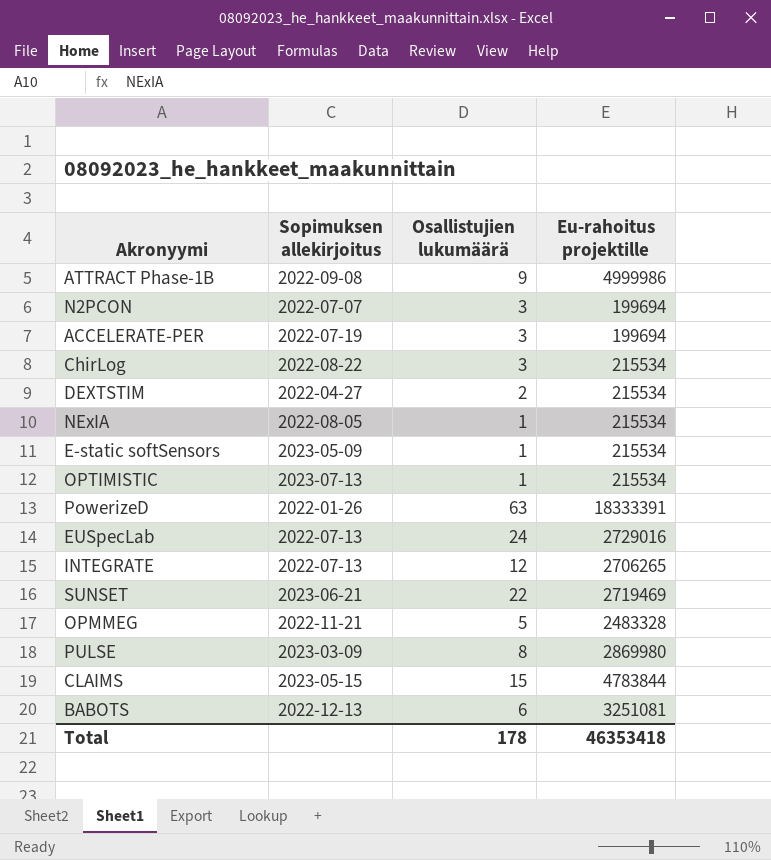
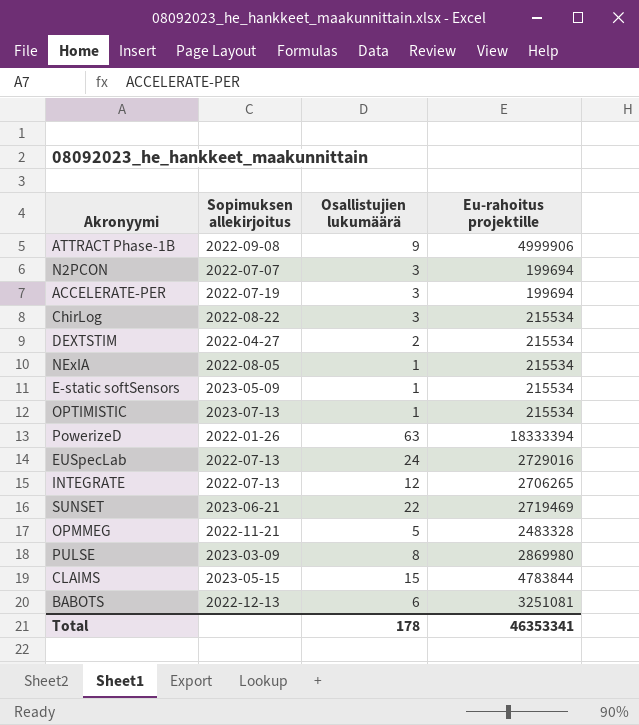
ATTRACT Phase-1B | Eu-rahoitus projektille: 4999986 -> 4999906
PowerizeD | Eu-rahoitus projektille: 18333391 -> 18333394
Total | Eu-rahoitus projektille: 46353418 -> 46353341

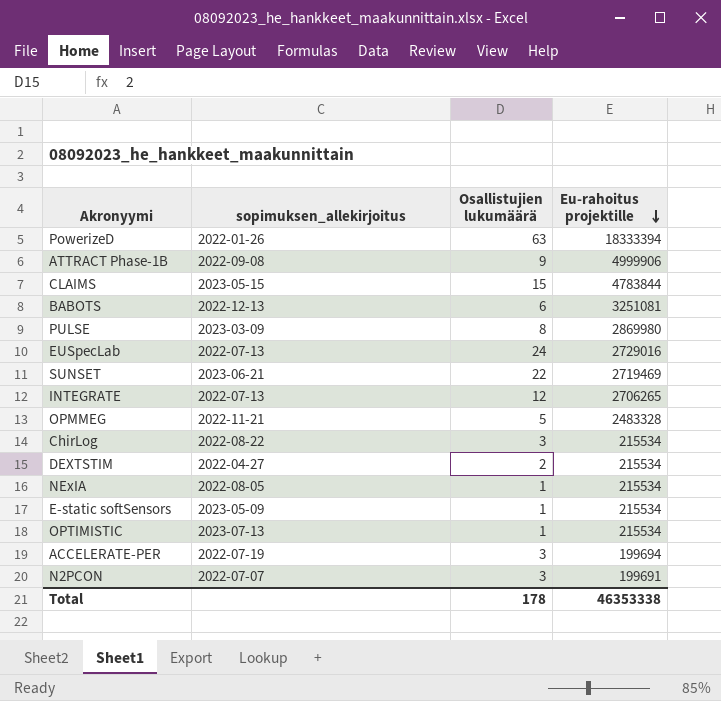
row order: none -> Eu-rahoitus projektille descending
column name: Sopimuksen allekirjoitus -> sopimuksen_allekirjoitus
N2PCON | Eu-rahoitus projektille: 199694 -> 199691
Total | Eu-rahoitus projektille: 46353341 -> 46353338

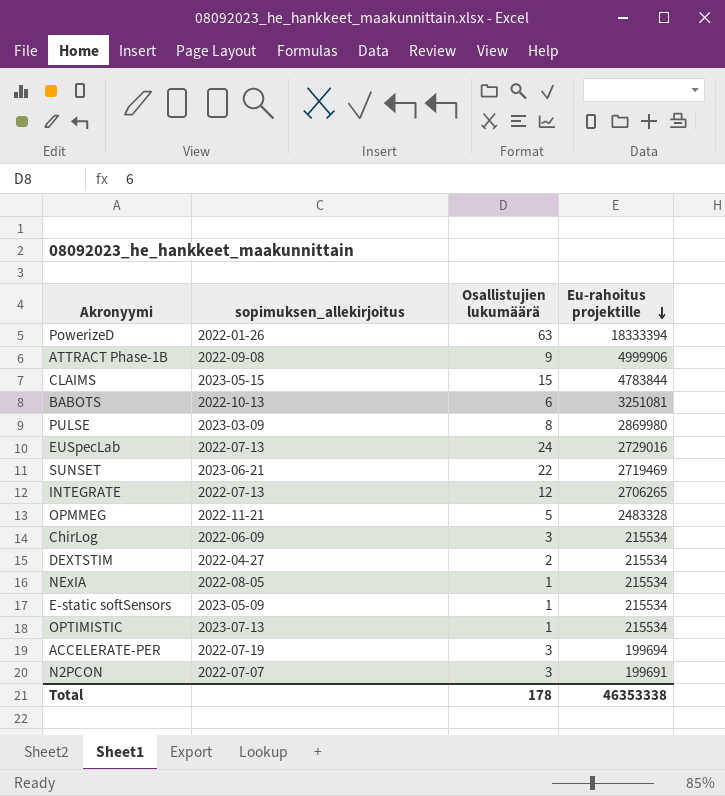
BABOTS | sopimuksen_allekirjoitus: 2022-12-13 -> 2022-10-13
ChirLog | sopimuksen_allekirjoitus: 2022-08-22 -> 2022-06-09

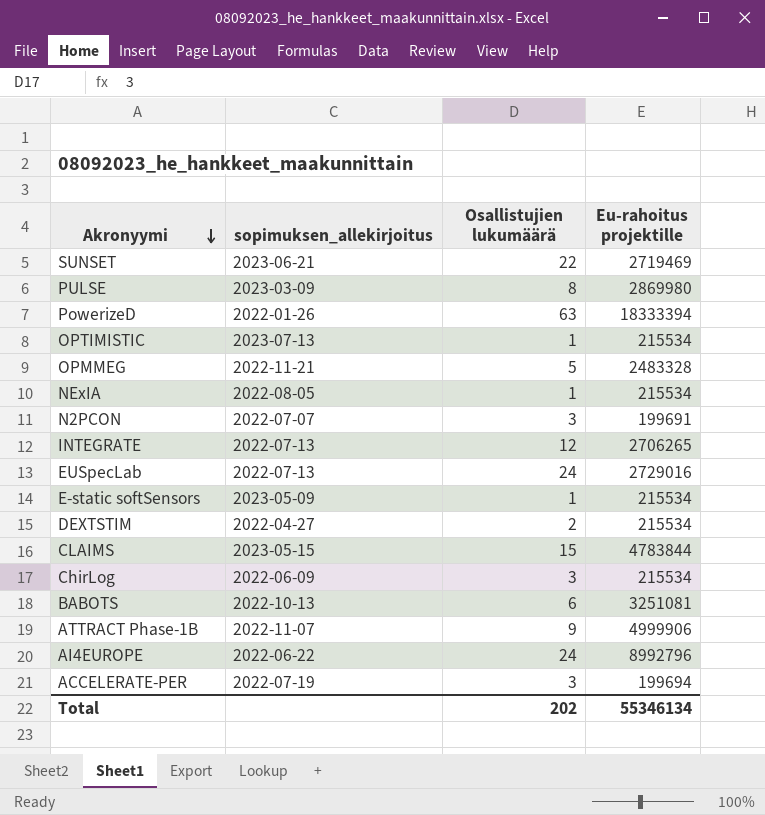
row order: Eu-rahoitus projektille descending -> Akronyymi descending
ATTRACT Phase-1B | sopimuksen_allekirjoitus: 2022-09-08 -> 2022-11-07
row AI4EUROPE: none -> 2022-06-22 | 24 | 8992796
Total | Osallistujien lukumäärä: 178 -> 202
Total | Eu-rahoitus projektille: 46353338 -> 55346134

